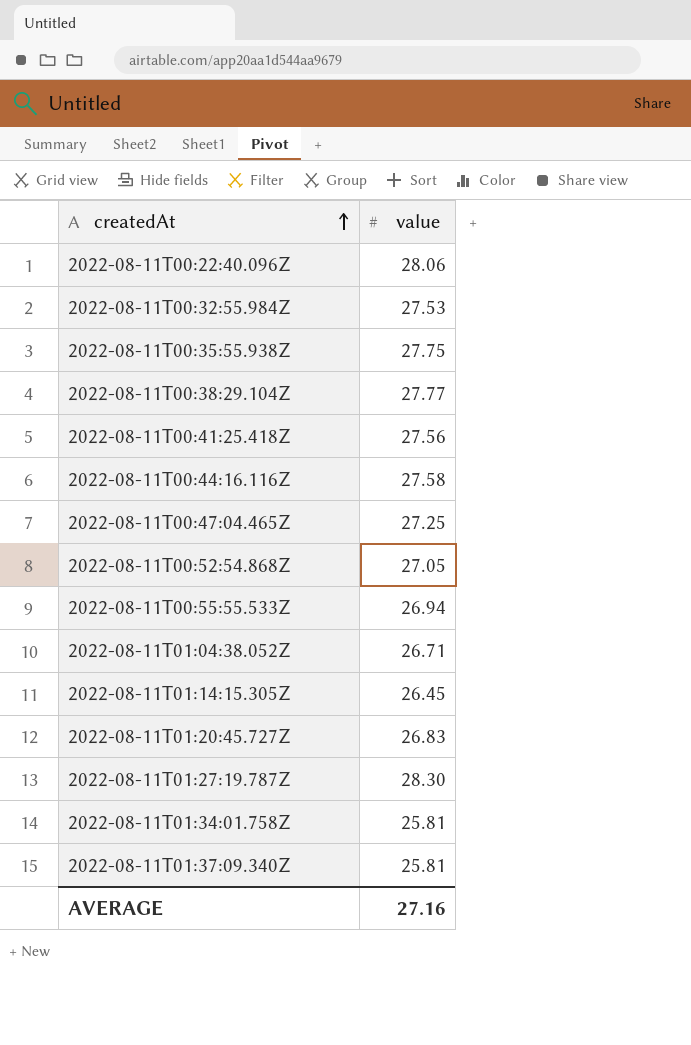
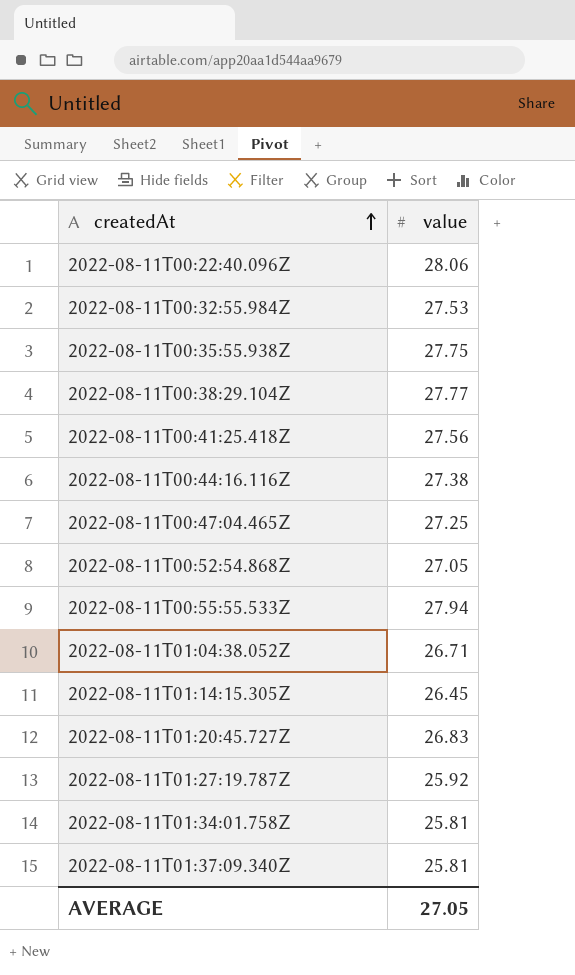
2022-08-11T00:44:16.116Z | value: 27.58 -> 27.38
2022-08-11T00:55:55.533Z | value: 26.94 -> 27.94
2022-08-11T01:27:19.787Z | value: 28.30 -> 25.92
AVERAGE | value: 27.16 -> 27.05

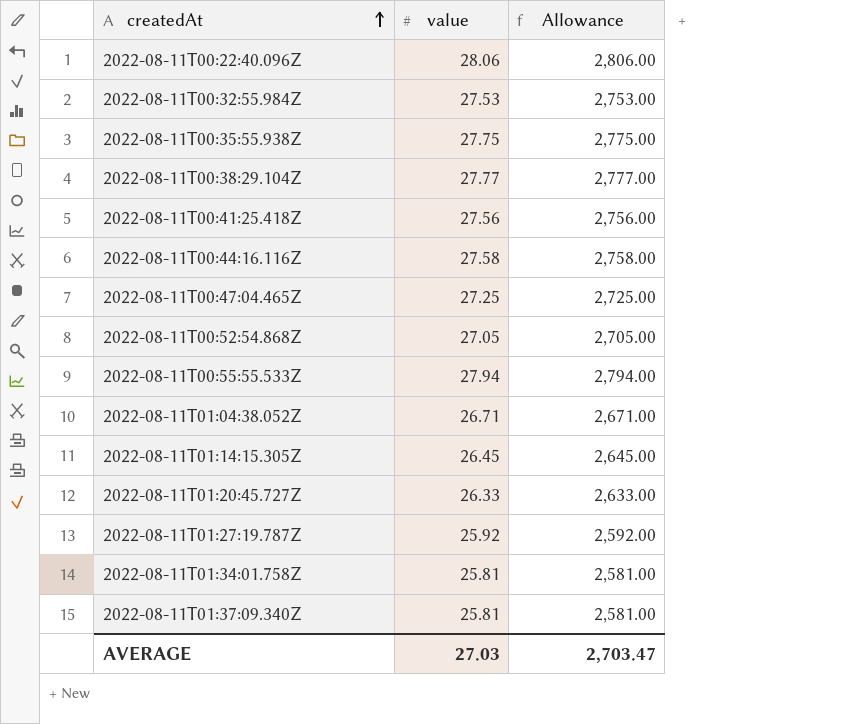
column Allowance | formula: none -> [value] * 100
2022-08-11T00:44:16.116Z | value: 27.38 -> 27.58
2022-08-11T01:20:45.727Z | value: 26.83 -> 26.33
AVERAGE | value: 27.05 -> 27.03

